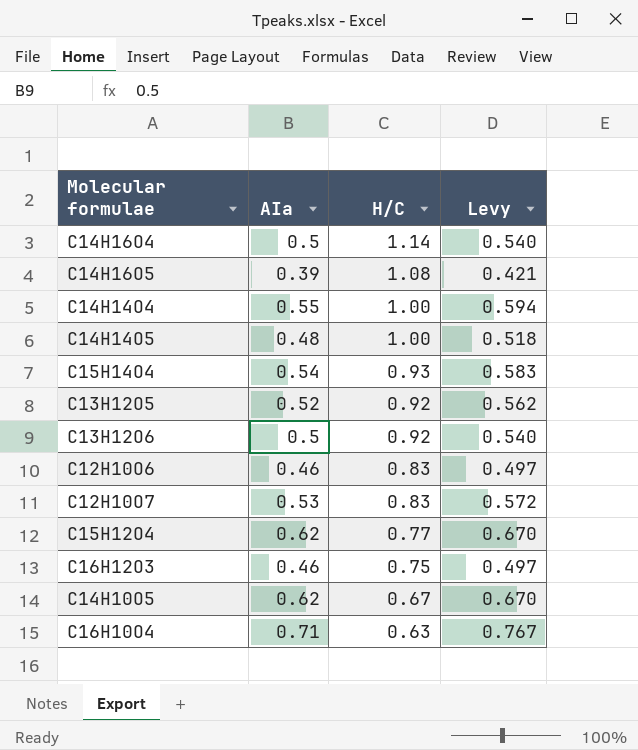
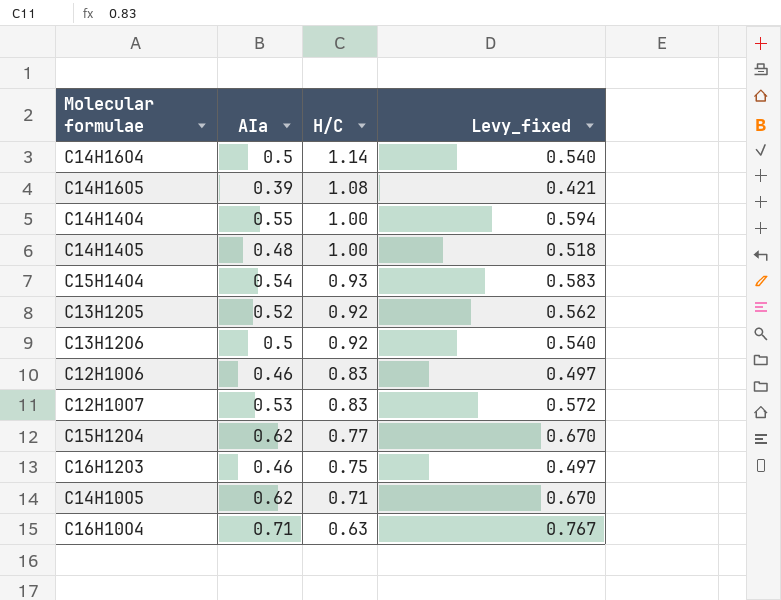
column name: Levy -> Levy_fixed
C14H10O5 | H/C: 0.67 -> 0.71

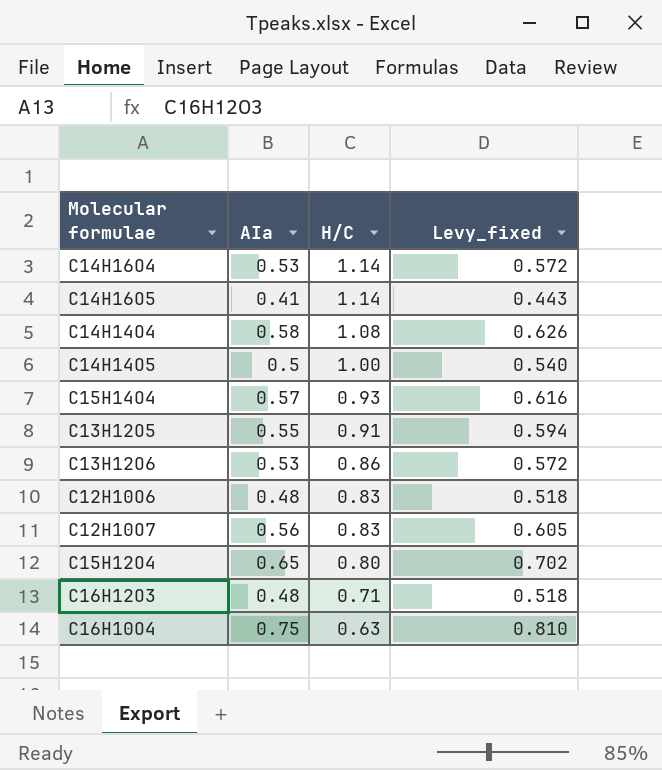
row C14H10O5: 0.62 | 0.71 | 0.670 -> none
C14H16O4 | AIa: 0.5 -> 0.53
C14H16O4 | Levy_fixed: 0.540 -> 0.572
C14H16O5 | AIa: 0.39 -> 0.41
C14H16O5 | H/C: 1.08 -> 1.14
C14H16O5 | Levy_fixed: 0.421 -> 0.443
C14H14O4 | AIa: 0.55 -> 0.58
C14H14O4 | H/C: 1.00 -> 1.08
C14H14O4 | Levy_fixed: 0.594 -> 0.626
C14H14O5 | AIa: 0.48 -> 0.5
C14H14O5 | Levy_fixed: 0.518 -> 0.540
C15H14O4 | AIa: 0.54 -> 0.57
C15H14O4 | Levy_fixed: 0.583 -> 0.616
C13H12O5 | AIa: 0.52 -> 0.55
C13H12O5 | H/C: 0.92 -> 0.91
C13H12O5 | Levy_fixed: 0.562 -> 0.594
C13H12O6 | AIa: 0.5 -> 0.53
C13H12O6 | H/C: 0.92 -> 0.86
C13H12O6 | Levy_fixed: 0.540 -> 0.572
C12H10O6 | AIa: 0.46 -> 0.48
C12H10O6 | Levy_fixed: 0.497 -> 0.518
C12H10O7 | AIa: 0.53 -> 0.56
C12H10O7 | Levy_fixed: 0.572 -> 0.605
C15H12O4 | AIa: 0.62 -> 0.65
C15H12O4 | H/C: 0.77 -> 0.80
C15H12O4 | Levy_fixed: 0.670 -> 0.702
C16H12O3 | AIa: 0.46 -> 0.48
C16H12O3 | H/C: 0.75 -> 0.71
C16H12O3 | Levy_fixed: 0.497 -> 0.518
C16H10O4 | AIa: 0.71 -> 0.75
C16H10O4 | Levy_fixed: 0.767 -> 0.810

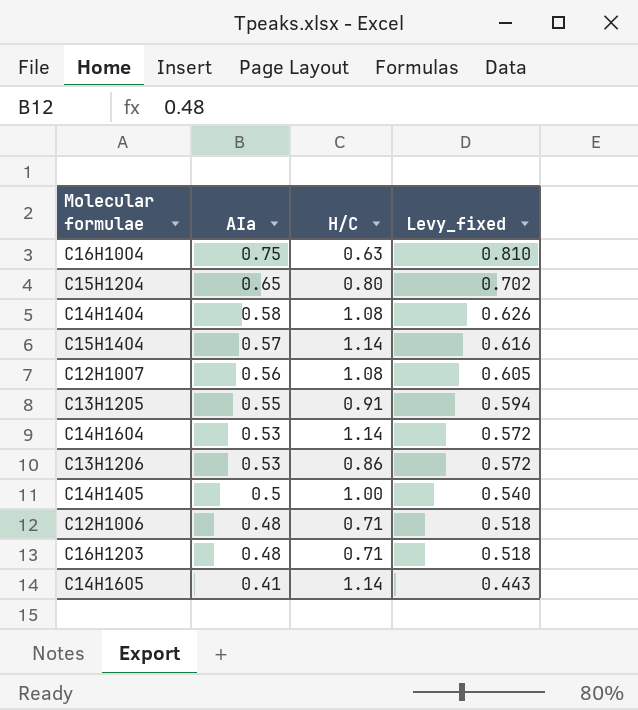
row order: H/C descending -> AIa descending
C15H14O4 | H/C: 0.93 -> 1.14
C12H10O7 | H/C: 0.83 -> 1.08
C12H10O6 | H/C: 0.83 -> 0.71

